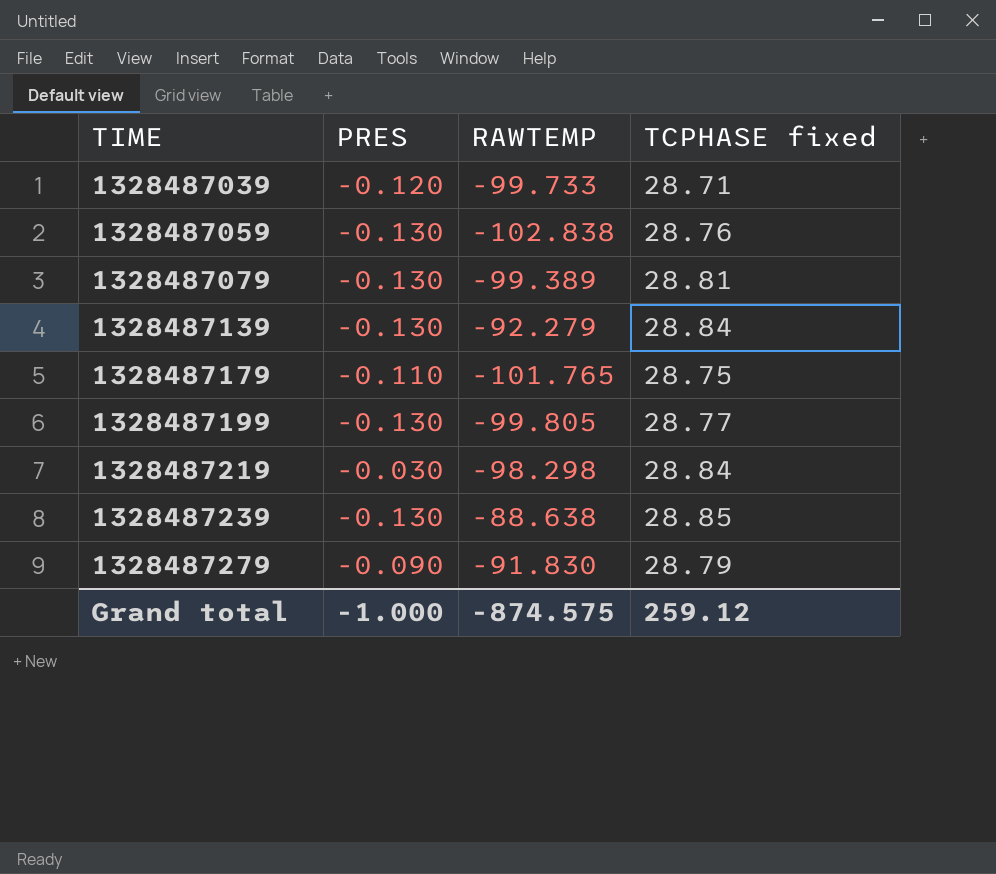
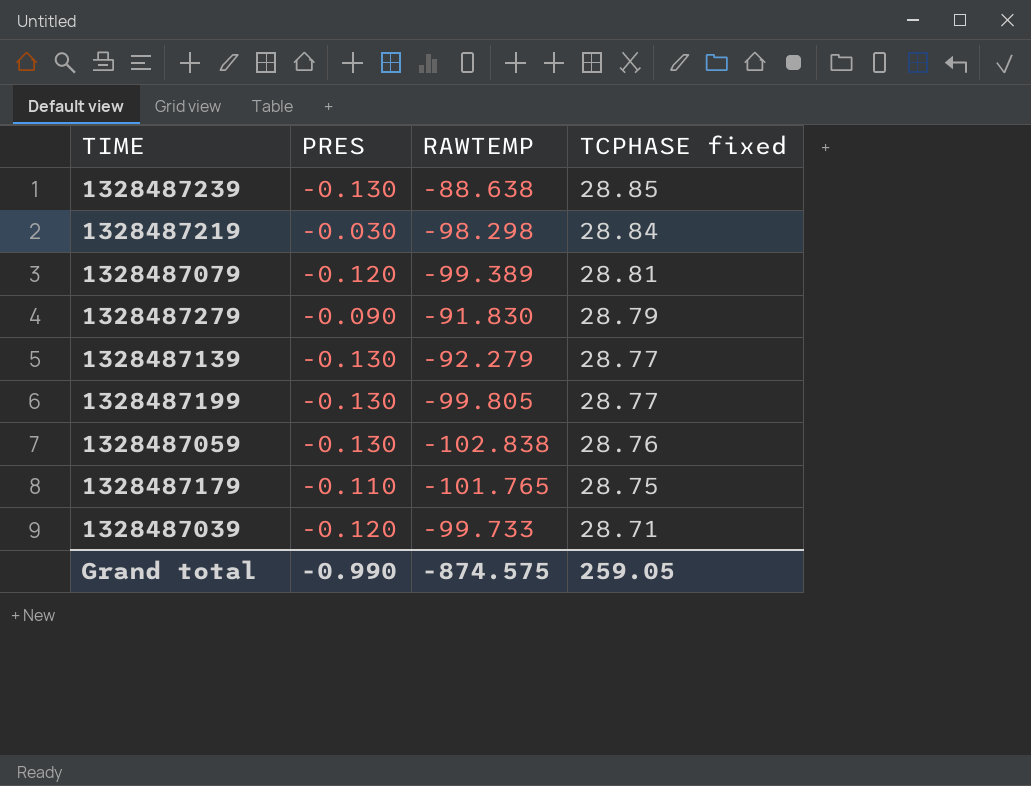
row order: TIME ascending -> TCPHASE fixed descending
1328487079 | PRES: -0.130 -> -0.120
1328487139 | TCPHASE fixed: 28.84 -> 28.77
Grand total | PRES: -1.000 -> -0.990
Grand total | TCPHASE fixed: 259.12 -> 259.05

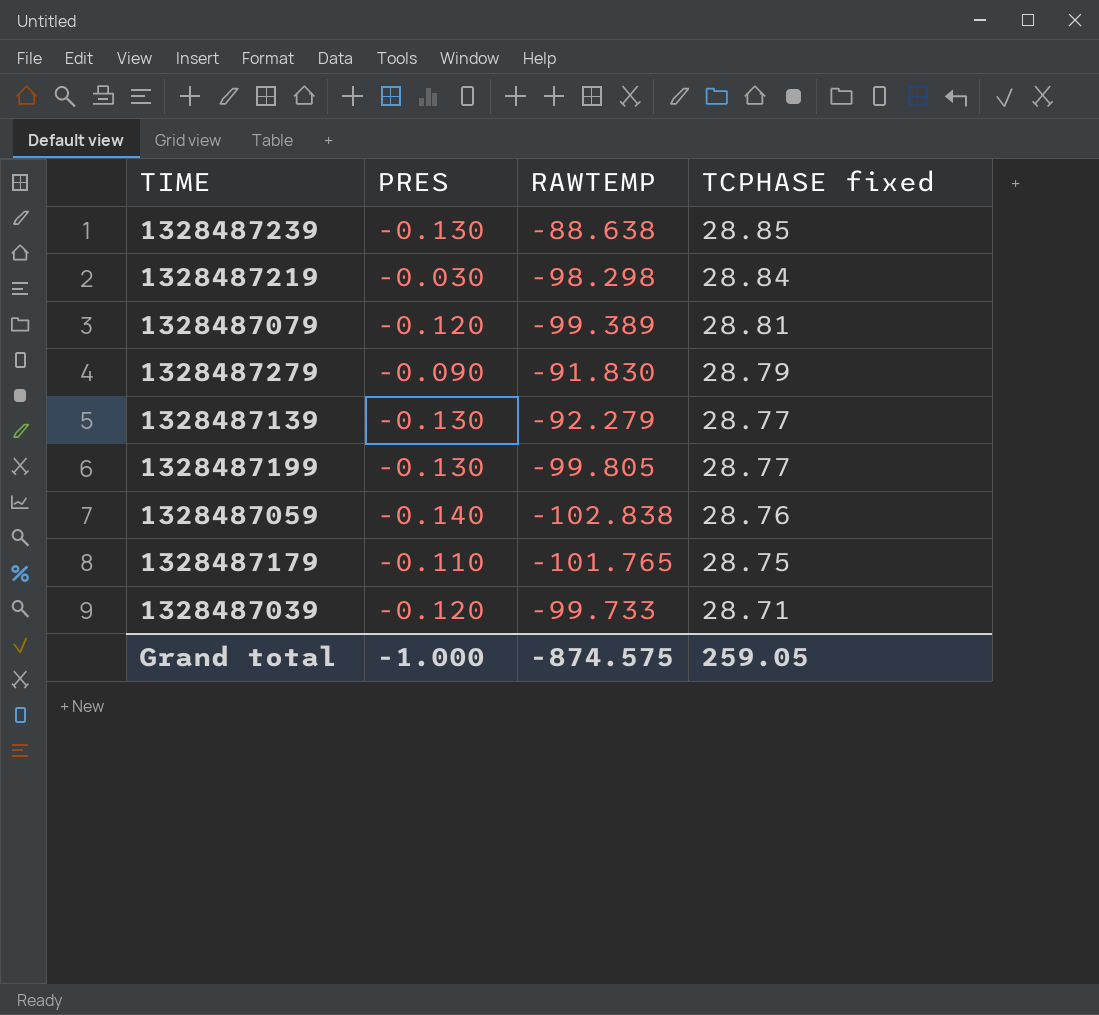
1328487059 | PRES: -0.130 -> -0.140
Grand total | PRES: -0.990 -> -1.000

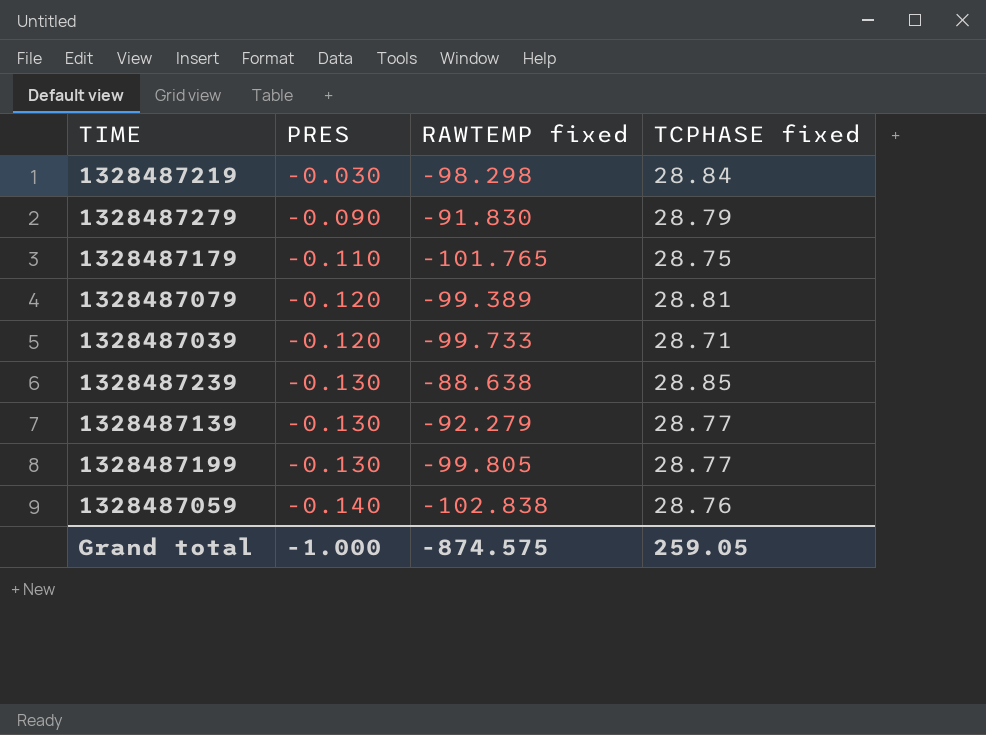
row order: TCPHASE fixed descending -> PRES descending
column name: RAWTEMP -> RAWTEMP fixed

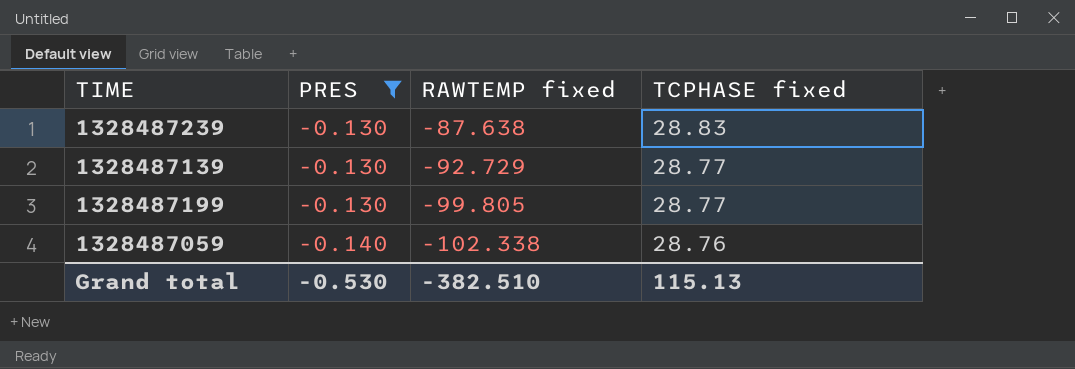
filter: none -> PRES <= -0.130
1328487239 | RAWTEMP fixed: -88.638 -> -87.638
1328487239 | TCPHASE fixed: 28.85 -> 28.83
1328487139 | RAWTEMP fixed: -92.279 -> -92.729
1328487059 | RAWTEMP fixed: -102.838 -> -102.338
Grand total | PRES: -1.000 -> -0.530
Grand total | RAWTEMP fixed: -874.575 -> -382.510
Grand total | TCPHASE fixed: 259.05 -> 115.13

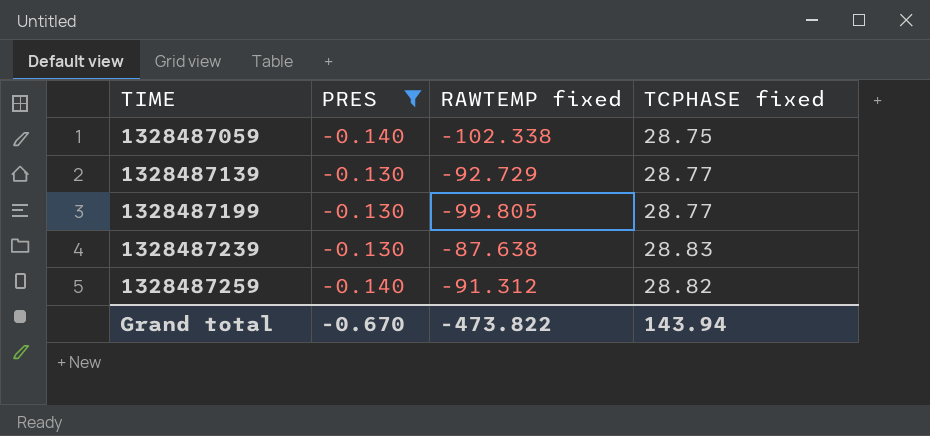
row order: PRES descending -> TIME ascending
1328487059 | TCPHASE fixed: 28.76 -> 28.75
row 1328487259: none -> -0.140 | -91.312 | 28.82
Grand total | PRES: -0.530 -> -0.670
Grand total | RAWTEMP fixed: -382.510 -> -473.822
Grand total | TCPHASE fixed: 115.13 -> 143.94

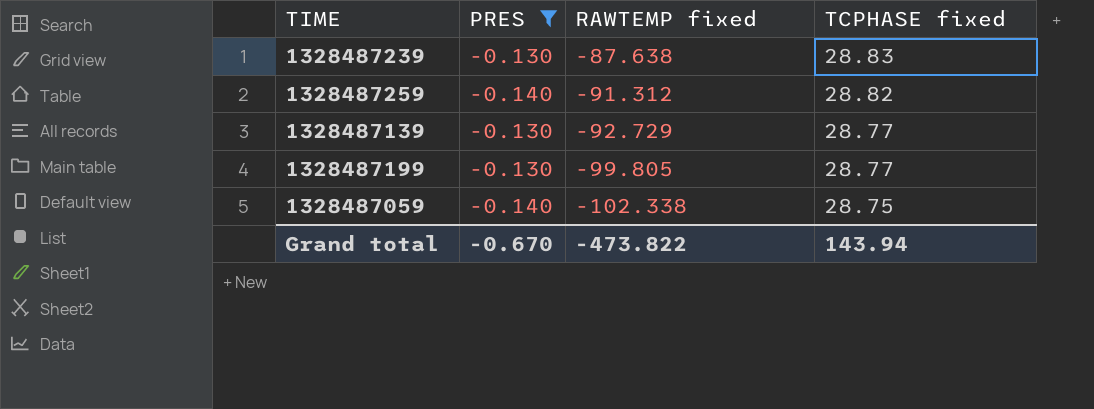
row order: TIME ascending -> RAWTEMP fixed descending

